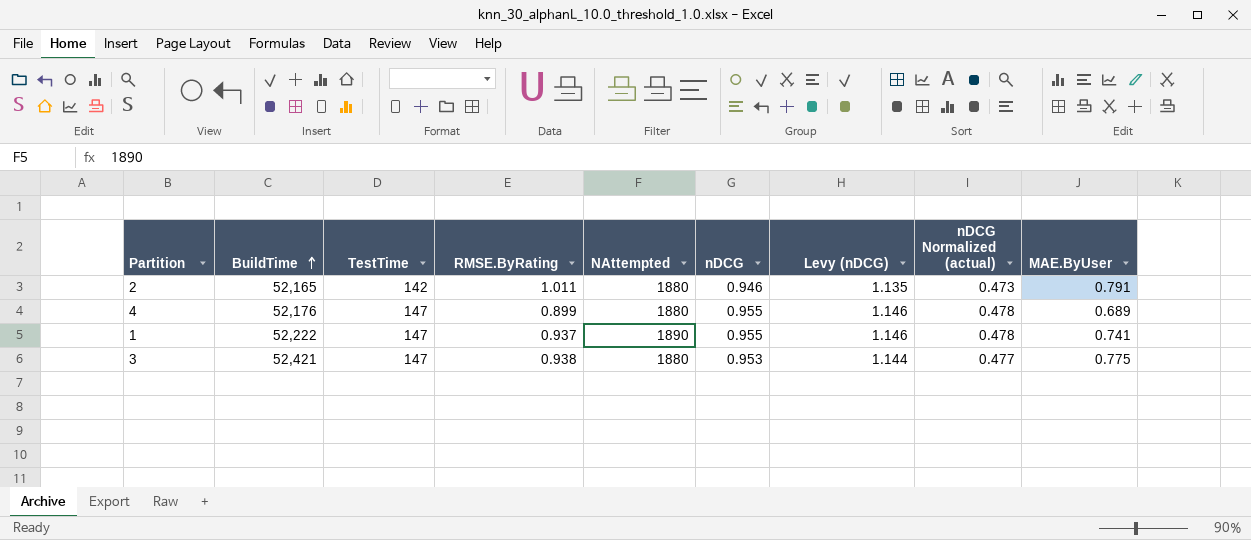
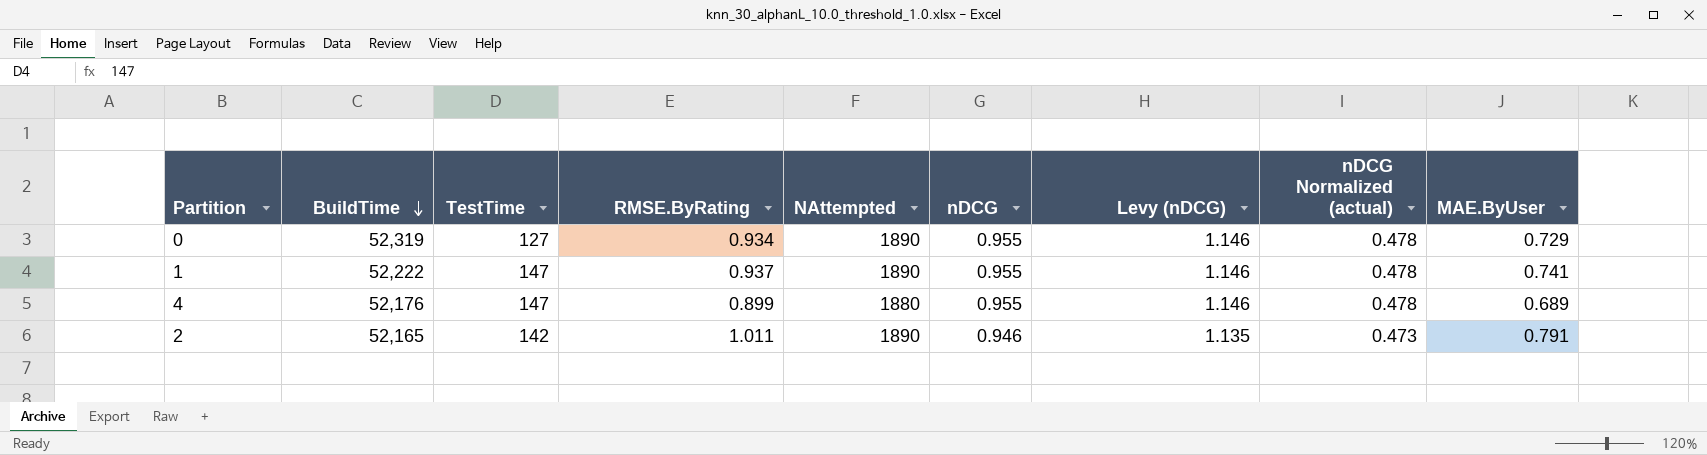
row order: BuildTime ascending -> BuildTime descending
row 3: 52,421 | 147 | 0.938 | 1880 | 0.953 | 1.144 | 0.477 | 0.775 -> none
row 0: none -> 52,319 | 127 | 0.934 | 1890 | 0.955 | 1.146 | 0.478 | 0.729
2 | NAttempted: 1880 -> 1890

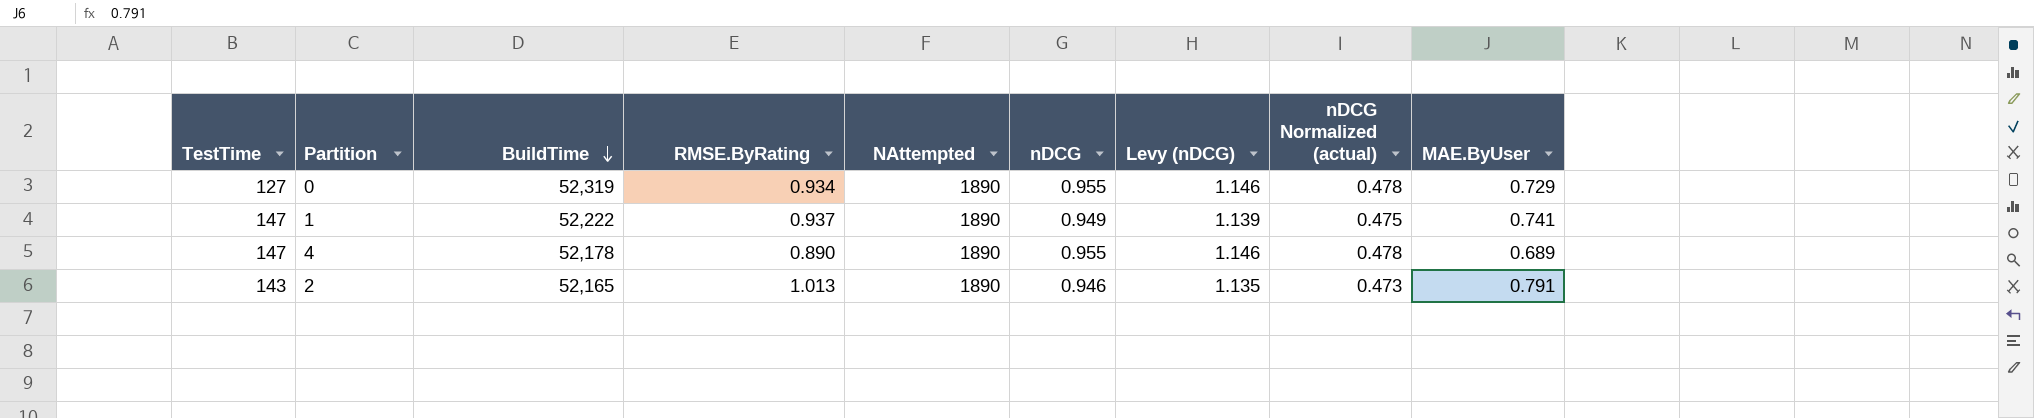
column TestTime | position: 3 -> 1
1 | nDCG: 0.955 -> 0.949
1 | Levy (nDCG): 1.146 -> 1.139
1 | nDCG Normalized (actual): 0.478 -> 0.475
4 | BuildTime: 52,176 -> 52,178
4 | RMSE.ByRating: 0.899 -> 0.890
4 | NAttempted: 1880 -> 1890
2 | TestTime: 142 -> 143
2 | RMSE.ByRating: 1.011 -> 1.013

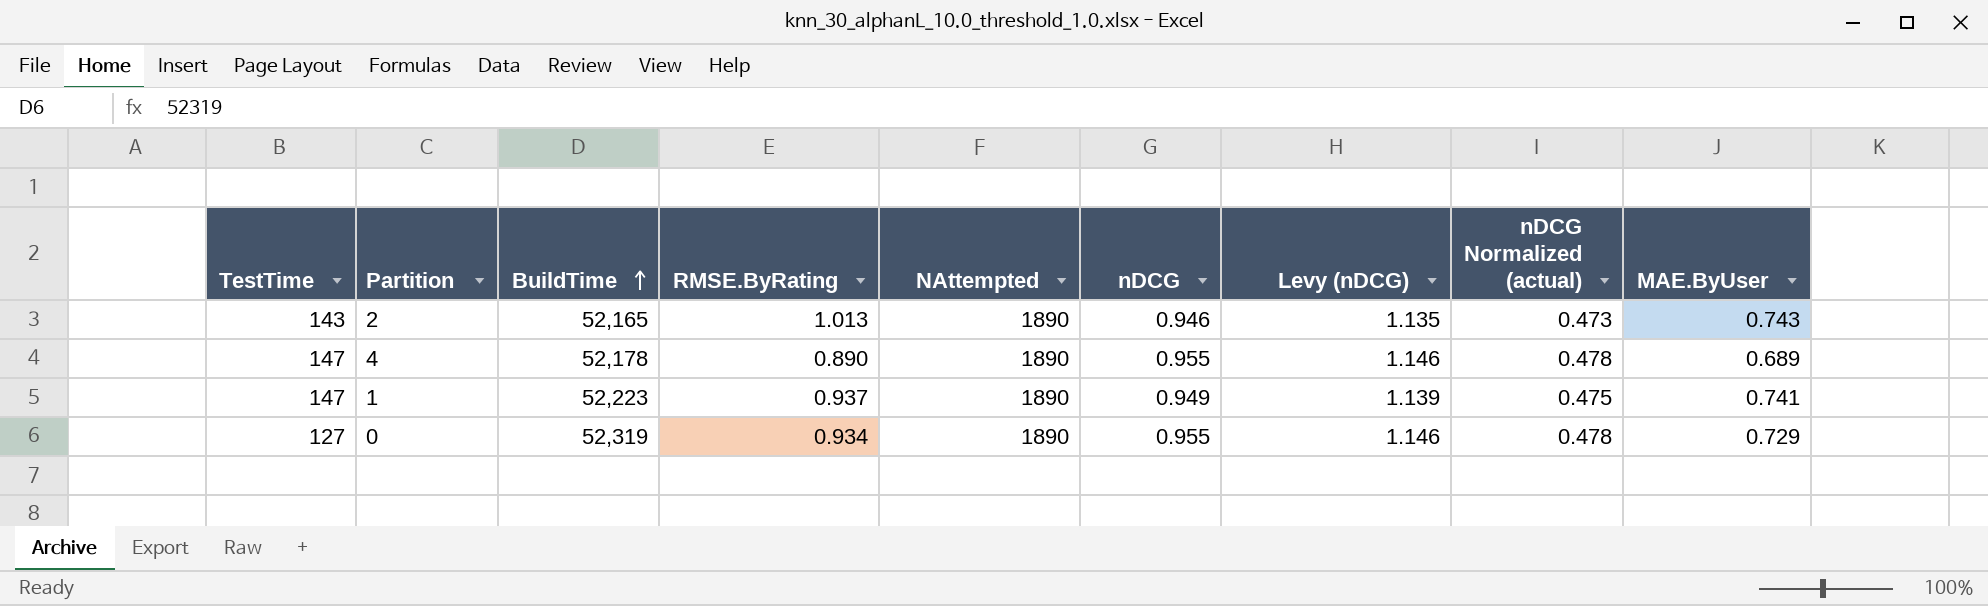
row order: BuildTime descending -> BuildTime ascending
2 | MAE.ByUser: 0.791 -> 0.743
1 | BuildTime: 52,222 -> 52,223

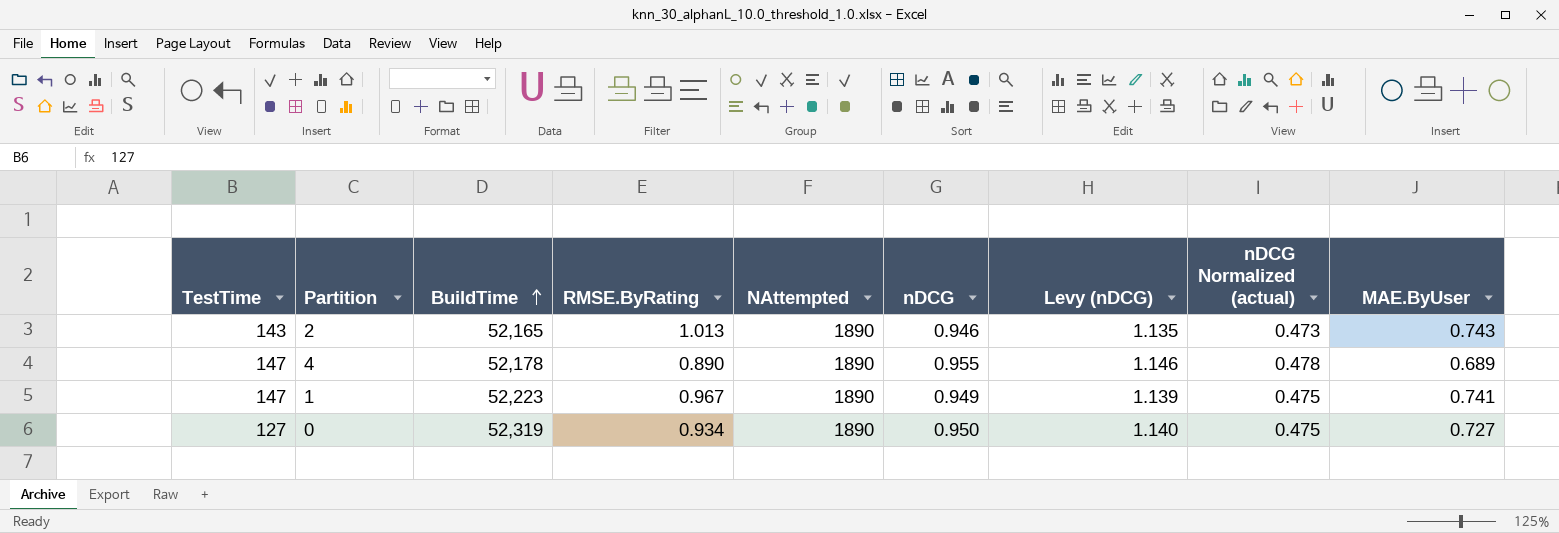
1 | RMSE.ByRating: 0.937 -> 0.967
0 | nDCG: 0.955 -> 0.950
0 | Levy (nDCG): 1.146 -> 1.140
0 | nDCG Normalized (actual): 0.478 -> 0.475
0 | MAE.ByUser: 0.729 -> 0.727

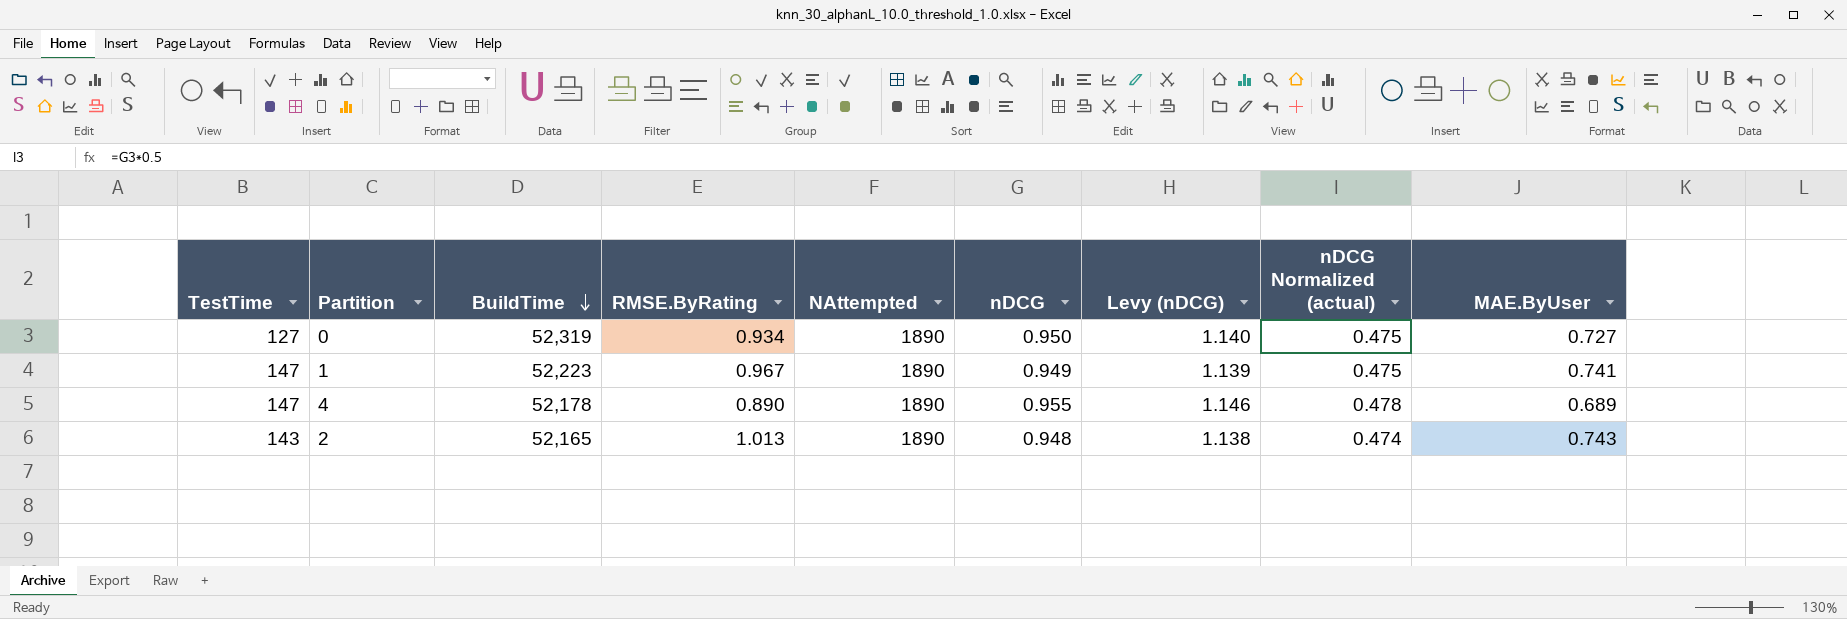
row order: BuildTime ascending -> BuildTime descending
2 | nDCG: 0.946 -> 0.948
2 | Levy (nDCG): 1.135 -> 1.138
2 | nDCG Normalized (actual): 0.473 -> 0.474

